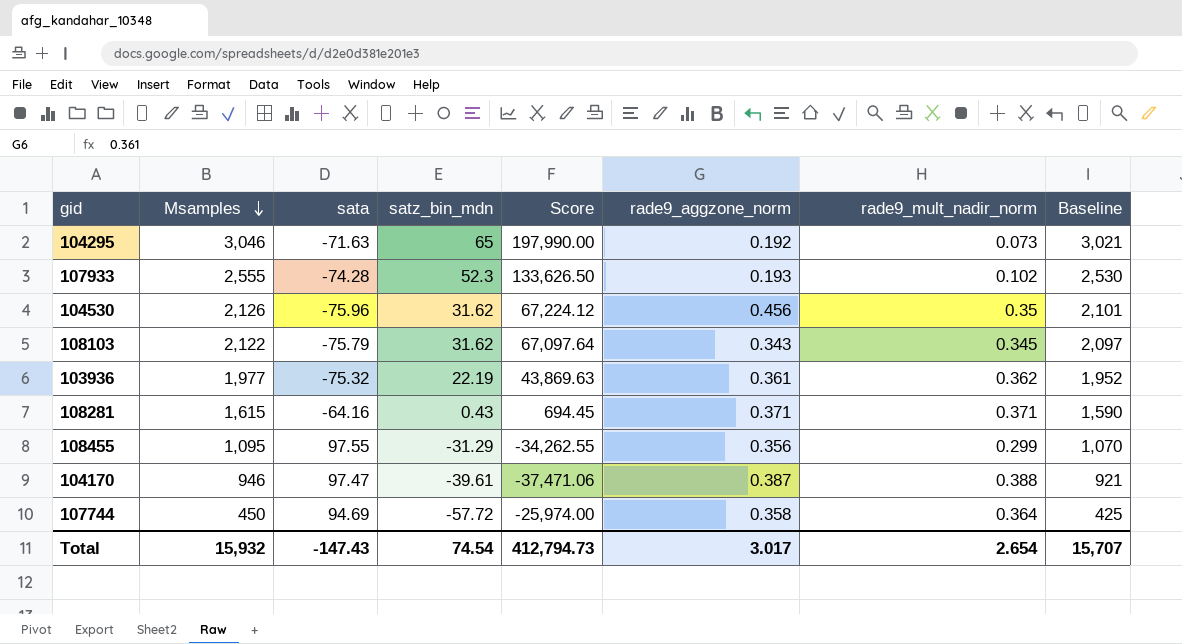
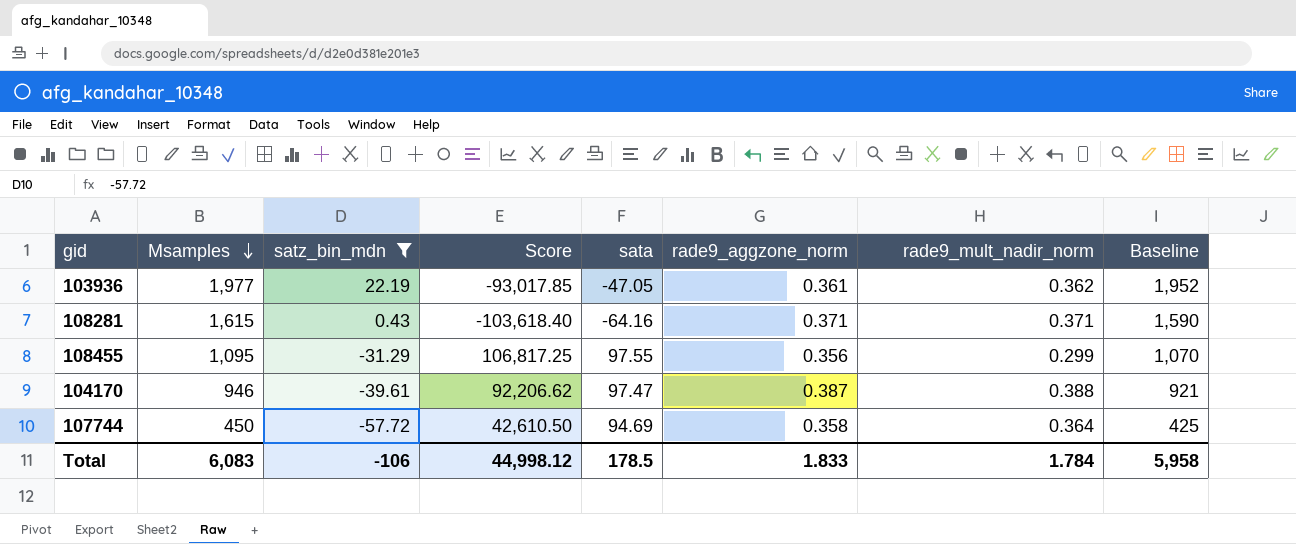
filter: none -> satz_bin_mdn <= 22.19
column Score | formula: [Msamples] * [satz_bin_mdn] -> [Msamples] * [sata]
column sata | position: 3 -> 5
103936 | sata: -75.32 -> -47.05
Total | Msamples: 15,932 -> 6,083
Total | satz_bin_mdn: 74.54 -> -106
Total | Score: 412,794.73 -> 44,998.12
Total | sata: -147.43 -> 178.5
Total | rade9_aggzone_norm: 3.017 -> 1.833
Total | rade9_mult_nadir_norm: 2.654 -> 1.784
Total | Baseline: 15,707 -> 5,958

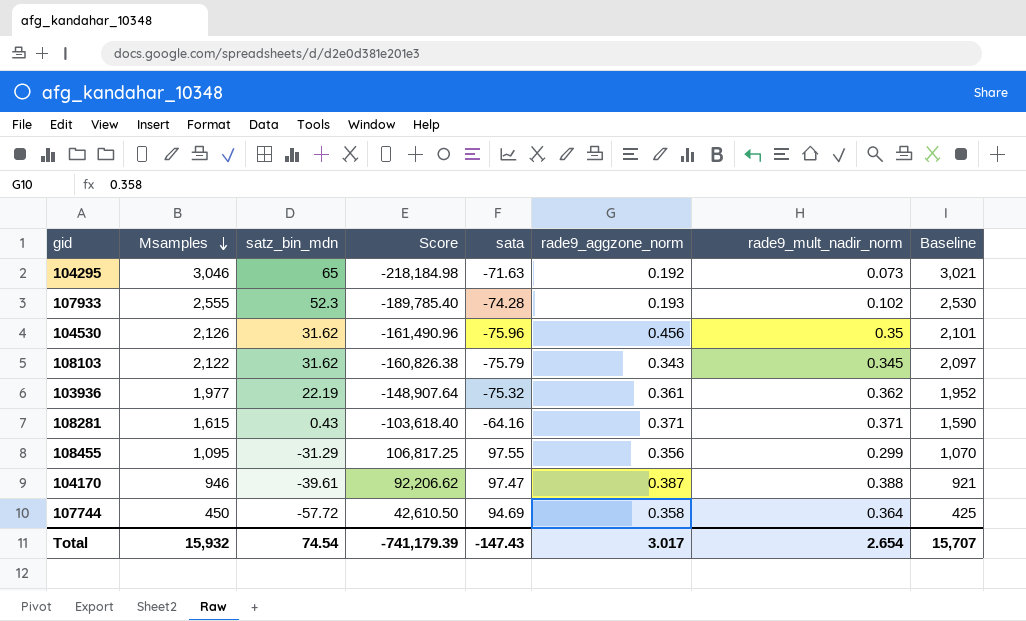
filter: satz_bin_mdn <= 22.19 -> none
103936 | Score: -93,017.85 -> -148,907.64
103936 | sata: -47.05 -> -75.32
Total | Msamples: 6,083 -> 15,932
Total | satz_bin_mdn: -106 -> 74.54
Total | Score: 44,998.12 -> -741,179.39
Total | sata: 178.5 -> -147.43
Total | rade9_aggzone_norm: 1.833 -> 3.017
Total | rade9_mult_nadir_norm: 1.784 -> 2.654
Total | Baseline: 5,958 -> 15,707

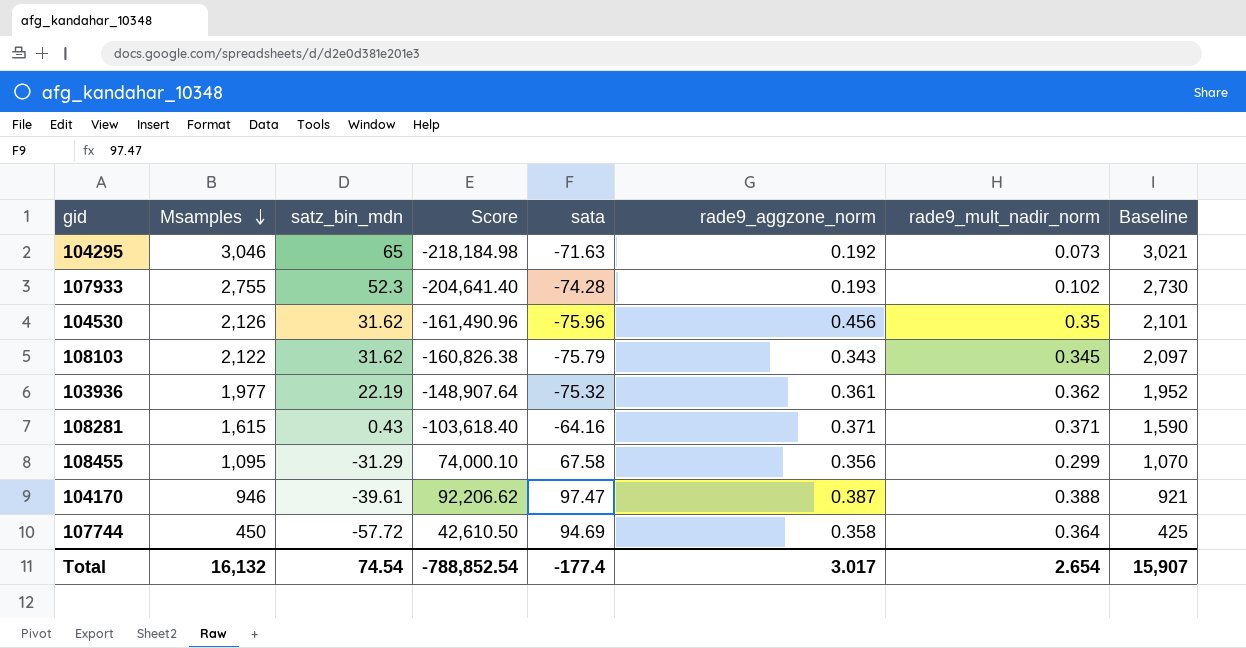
107933 | Msamples: 2,555 -> 2,755
107933 | Score: -189,785.40 -> -204,641.40
107933 | Baseline: 2,530 -> 2,730
108455 | Score: 106,817.25 -> 74,000.10
108455 | sata: 97.55 -> 67.58
Total | Msamples: 15,932 -> 16,132
Total | Score: -741,179.39 -> -788,852.54
Total | sata: -147.43 -> -177.4
Total | Baseline: 15,707 -> 15,907

